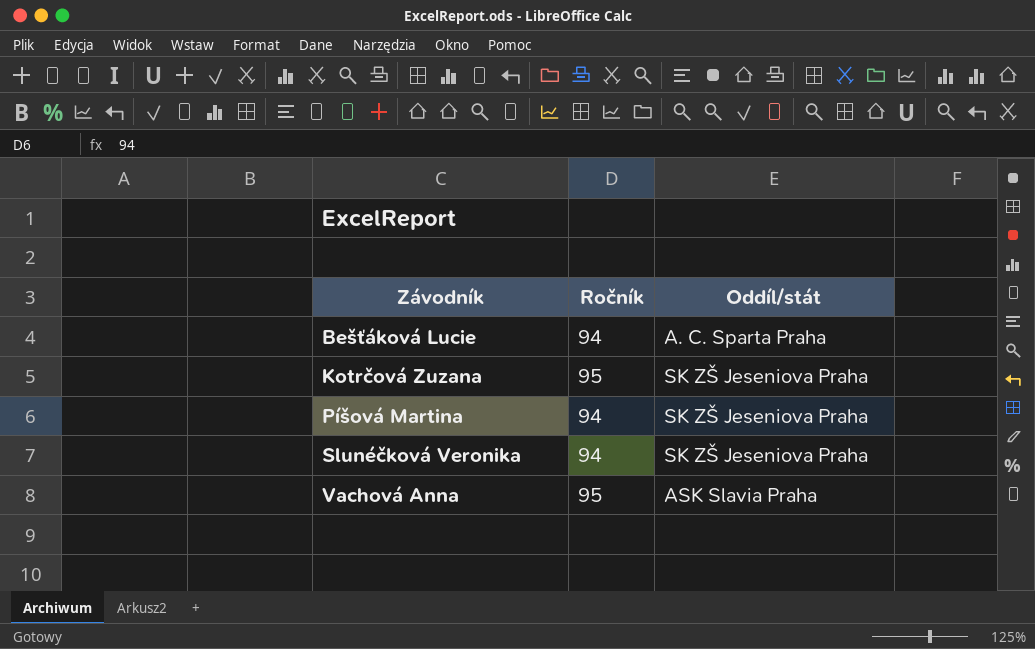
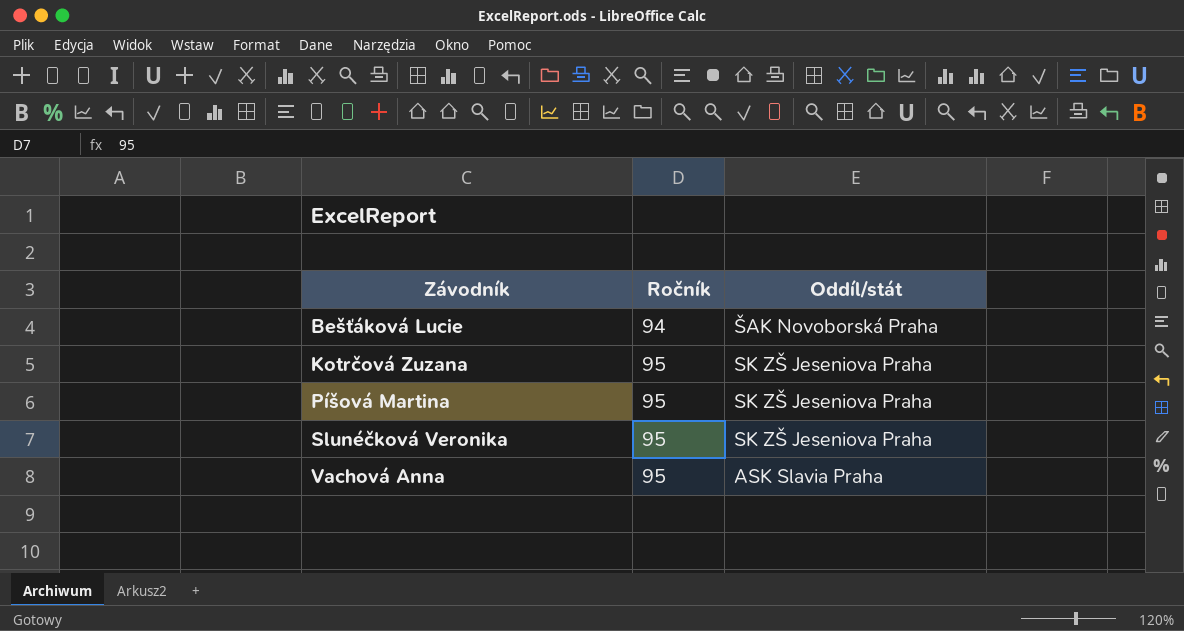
Bešťáková Lucie | Oddíl/stát: A. C. Sparta Praha -> ŠAK Novoborská Praha
Píšová Martina | Ročník: 94 -> 95
Slunéčková Veronika | Ročník: 94 -> 95

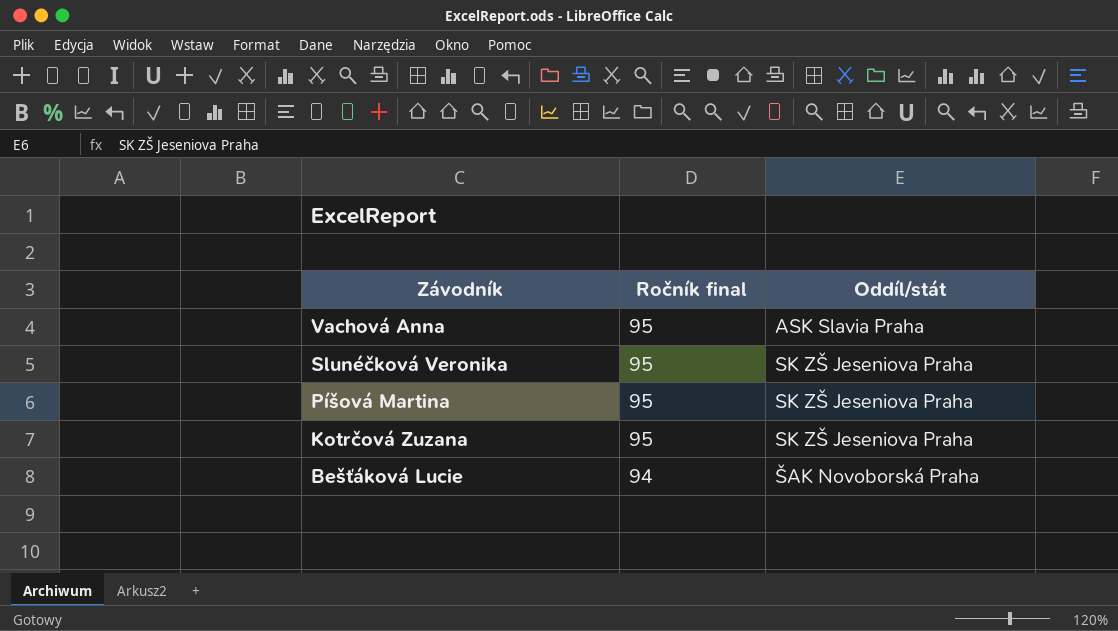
row order: Závodník ascending -> Závodník descending
column name: Ročník -> Ročník final

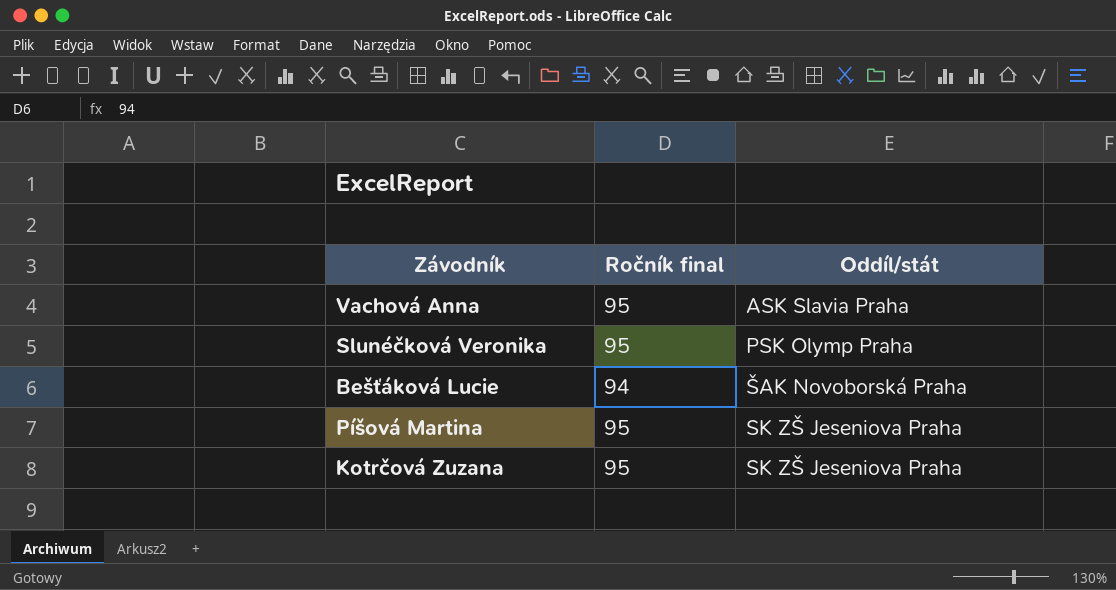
row order: Závodník descending -> Oddíl/stát ascending
Slunéčková Veronika | Oddíl/stát: SK ZŠ Jeseniova Praha -> PSK Olymp Praha

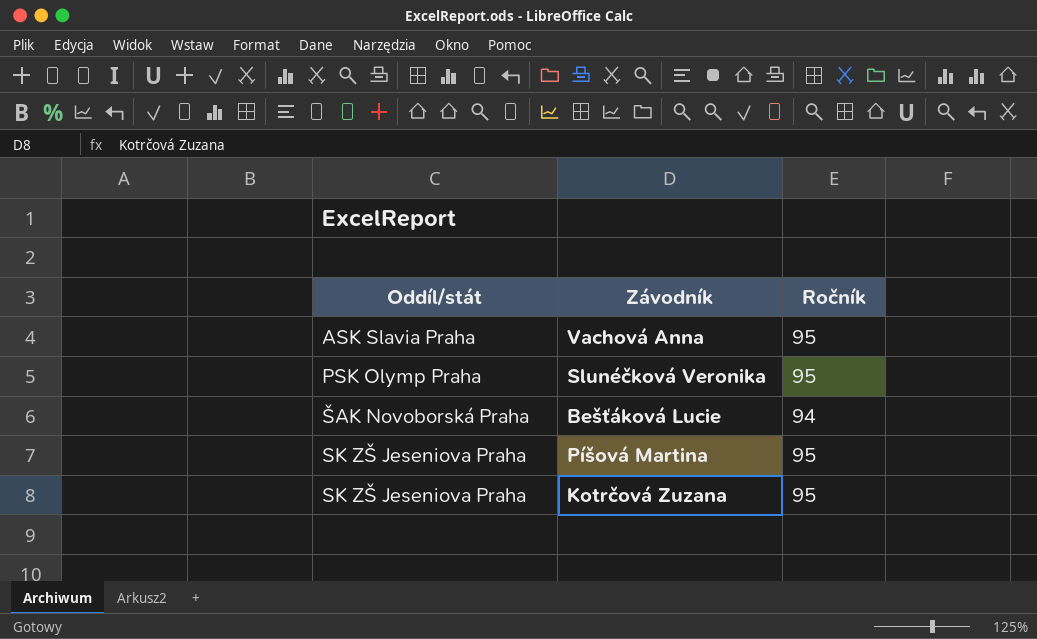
column Oddíl/stát | position: 3 -> 1
column name: Ročník final -> Ročník

